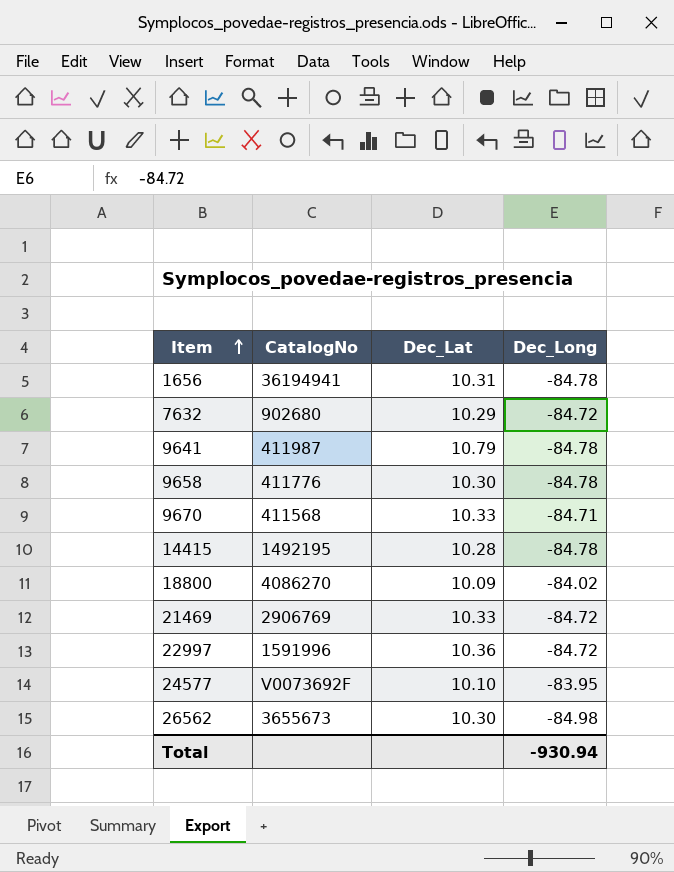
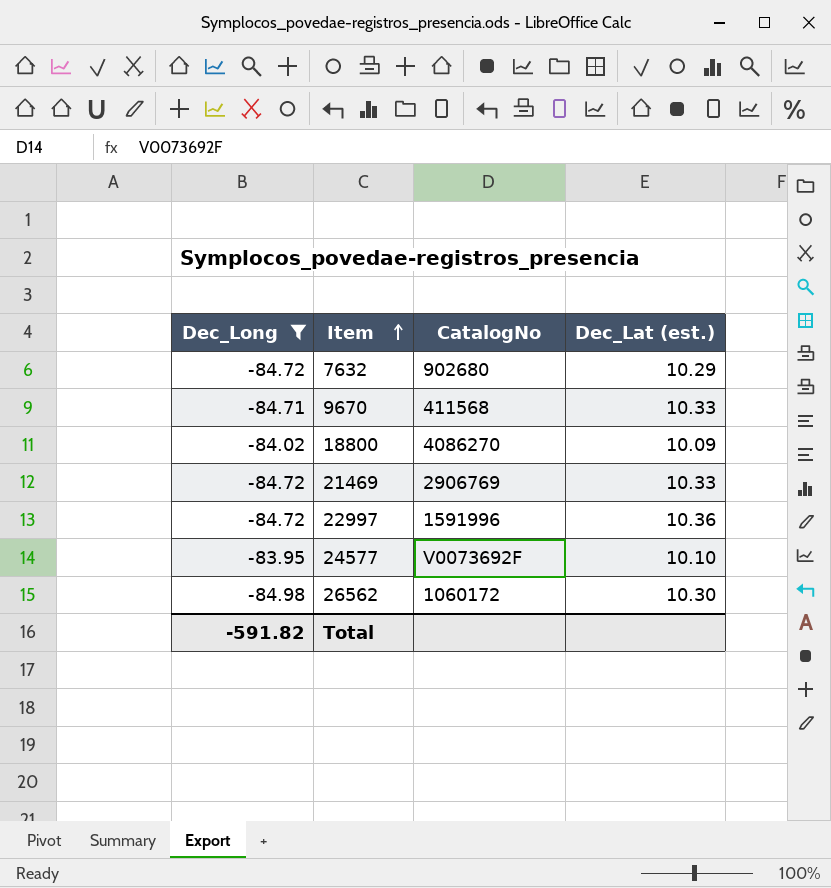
filter: none -> Dec_Long != -84.78
column Dec_Long | position: 4 -> 1
column name: Dec_Lat -> Dec_Lat (est.)
26562 | CatalogNo: 3655673 -> 1060172
Total | Dec_Long: -930.94 -> -591.82

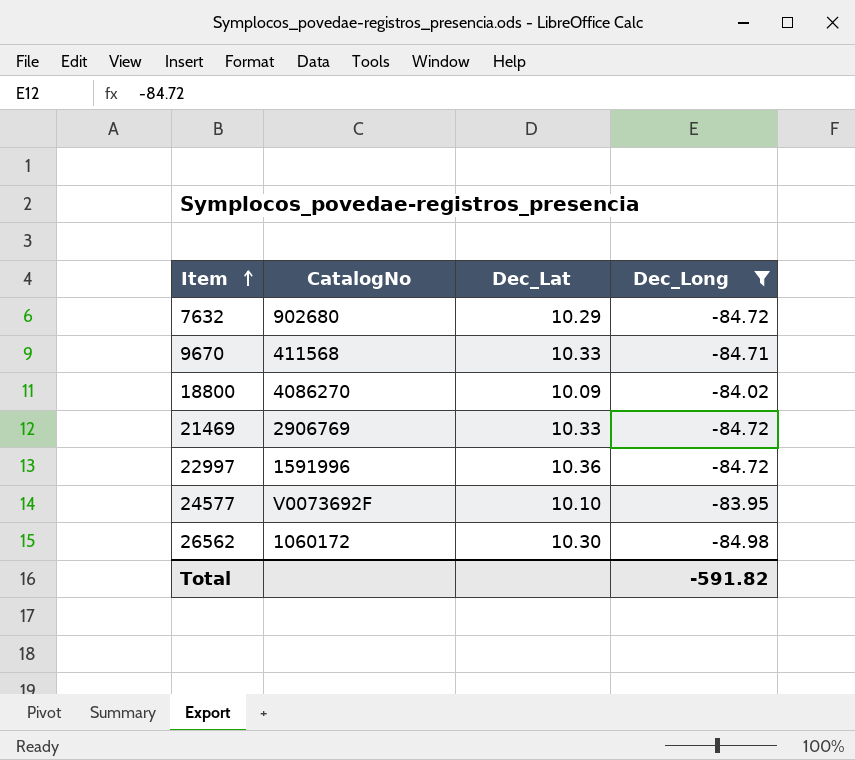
column name: Dec_Lat (est.) -> Dec_Lat
column Dec_Long | position: 1 -> 4

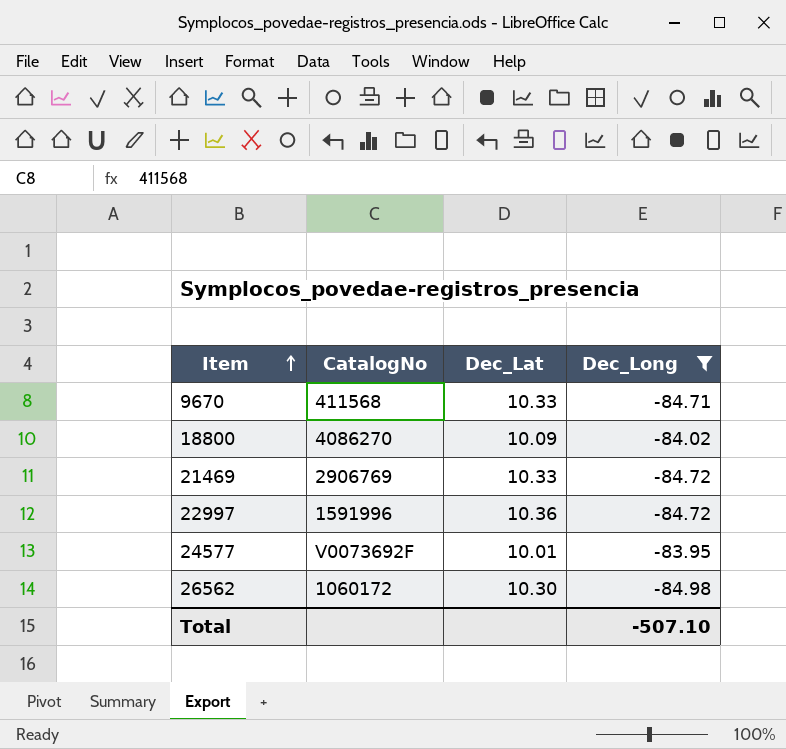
row 7632: 902680 | 10.29 | -84.72 -> none
24577 | Dec_Lat: 10.10 -> 10.01
Total | Dec_Long: -591.82 -> -507.10

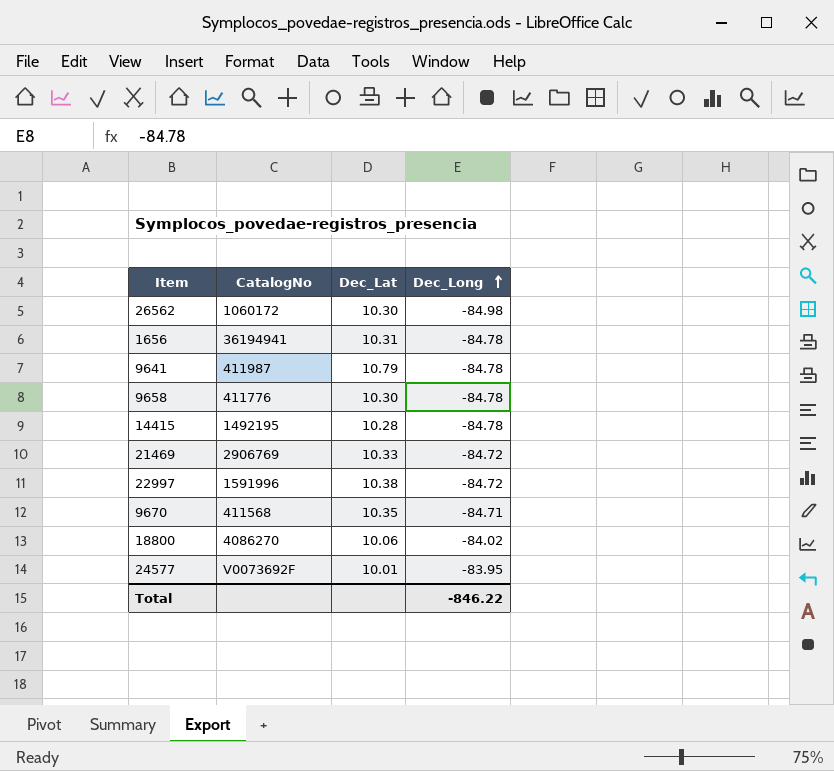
filter: Dec_Long != -84.78 -> none
row order: Item ascending -> Dec_Long ascending
22997 | Dec_Lat: 10.36 -> 10.38
9670 | Dec_Lat: 10.33 -> 10.35
18800 | Dec_Lat: 10.09 -> 10.06
Total | Dec_Long: -507.10 -> -846.22

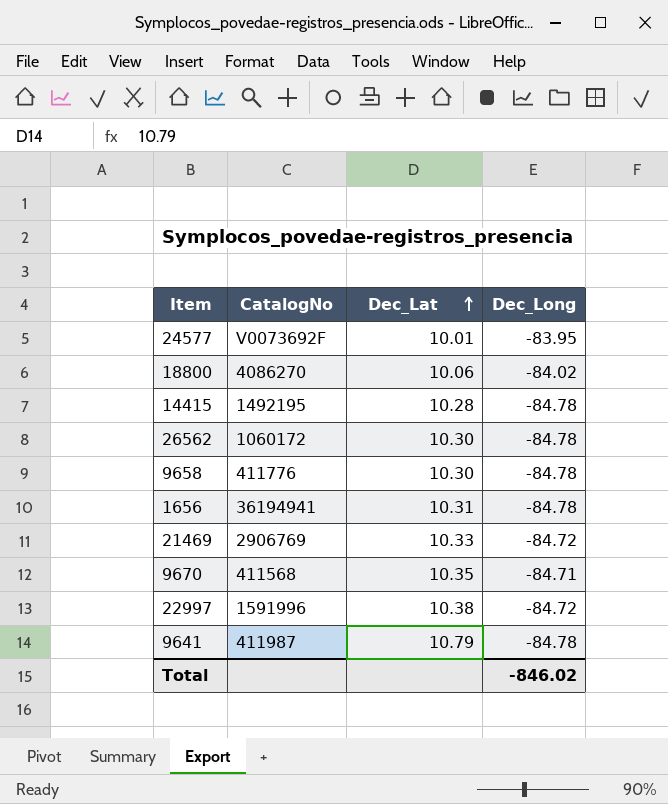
row order: Dec_Long ascending -> Dec_Lat ascending
26562 | Dec_Long: -84.98 -> -84.78
Total | Dec_Long: -846.22 -> -846.02

